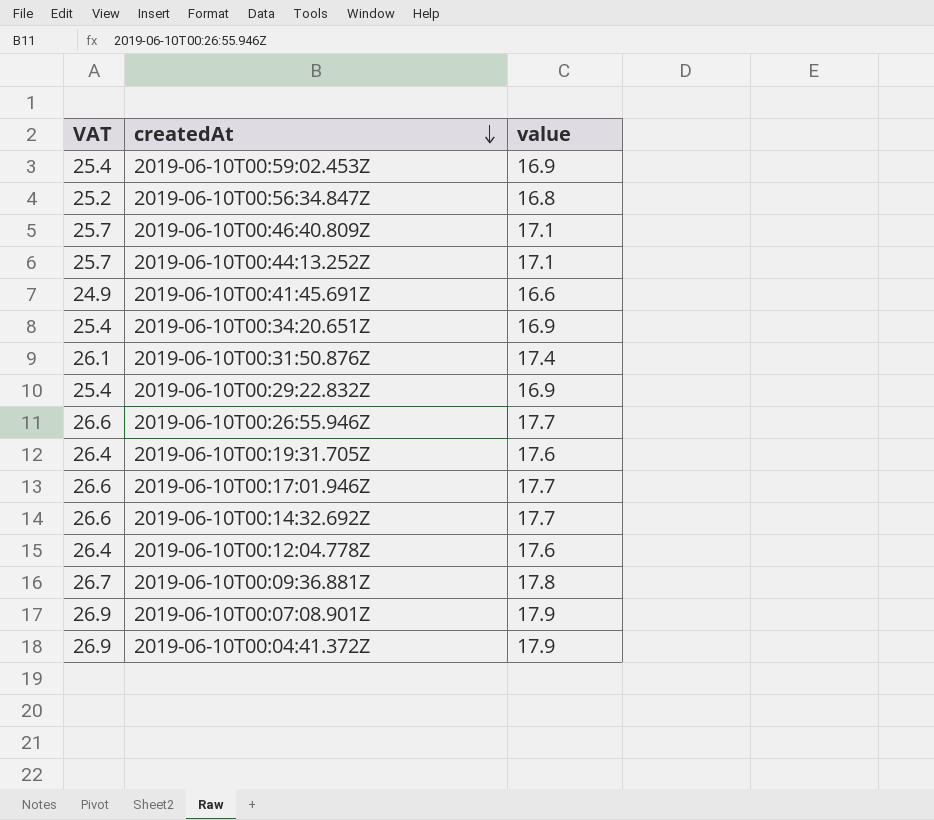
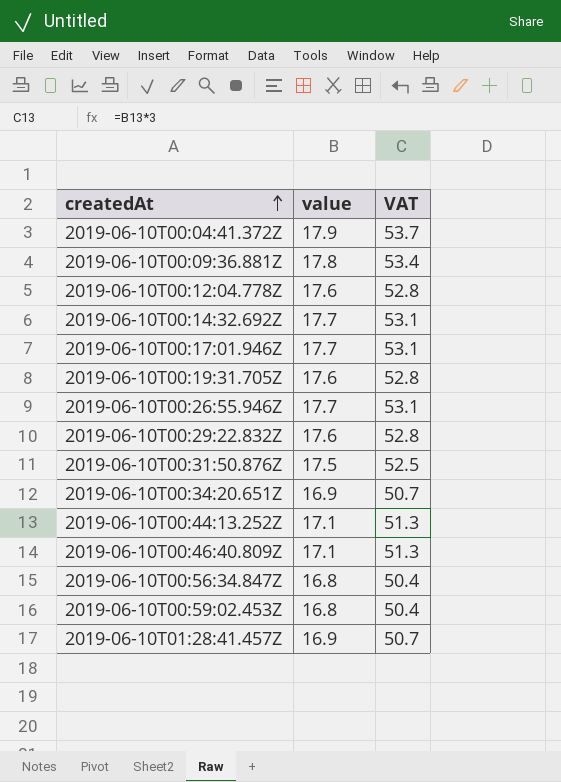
row order: createdAt descending -> createdAt ascending
column VAT | formula: [value] * 1.5 -> [value] * 3
column VAT | position: 1 -> 3
row 2019-06-10T00:41:45.691Z: 24.9 | 16.6 -> none
row 2019-06-10T00:07:08.901Z: 26.9 | 17.9 -> none
2019-06-10T00:29:22.832Z | value: 16.9 -> 17.6
2019-06-10T00:31:50.876Z | value: 17.4 -> 17.5
2019-06-10T00:59:02.453Z | value: 16.9 -> 16.8
row 2019-06-10T01:28:41.457Z: none -> 16.9 | 50.7

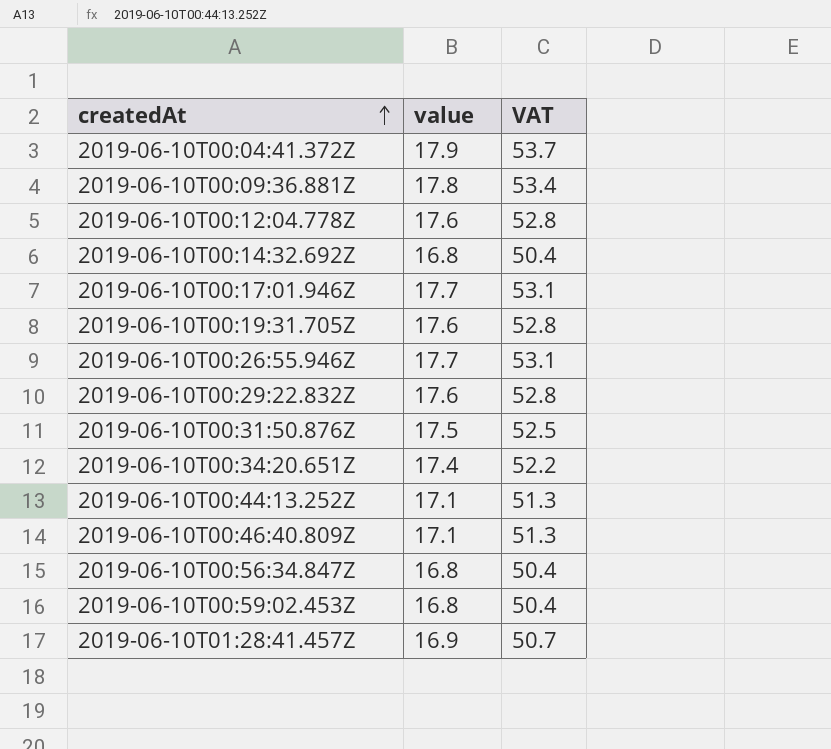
2019-06-10T00:14:32.692Z | value: 17.7 -> 16.8
2019-06-10T00:14:32.692Z | VAT: 53.1 -> 50.4
2019-06-10T00:34:20.651Z | value: 16.9 -> 17.4
2019-06-10T00:34:20.651Z | VAT: 50.7 -> 52.2

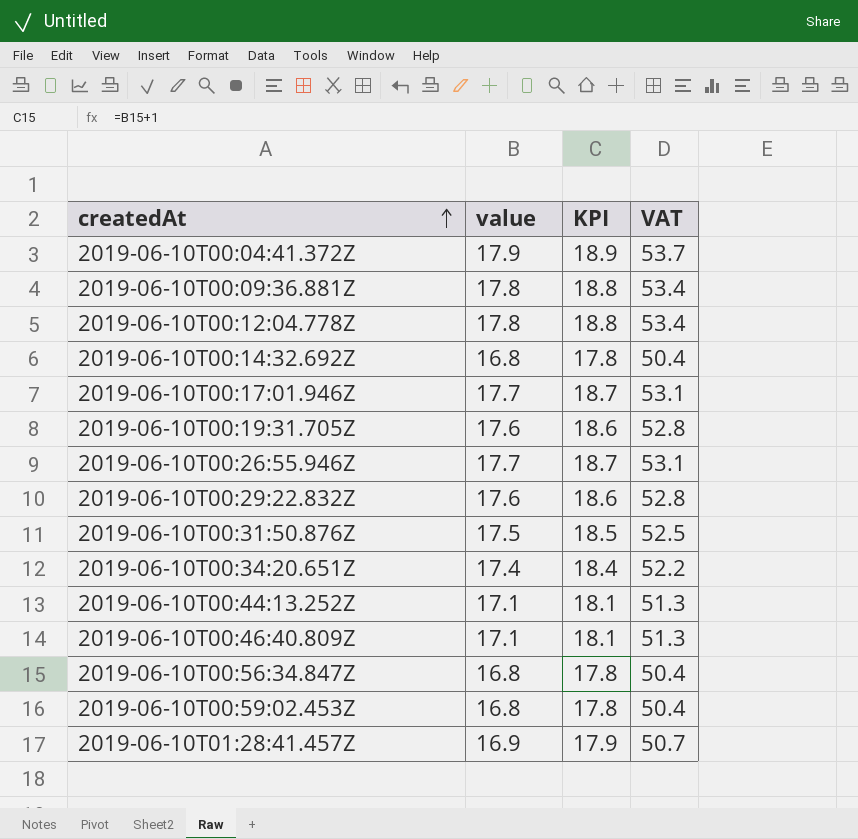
column KPI | formula: none -> [value] + 1
2019-06-10T00:12:04.778Z | value: 17.6 -> 17.8
2019-06-10T00:12:04.778Z | VAT: 52.8 -> 53.4

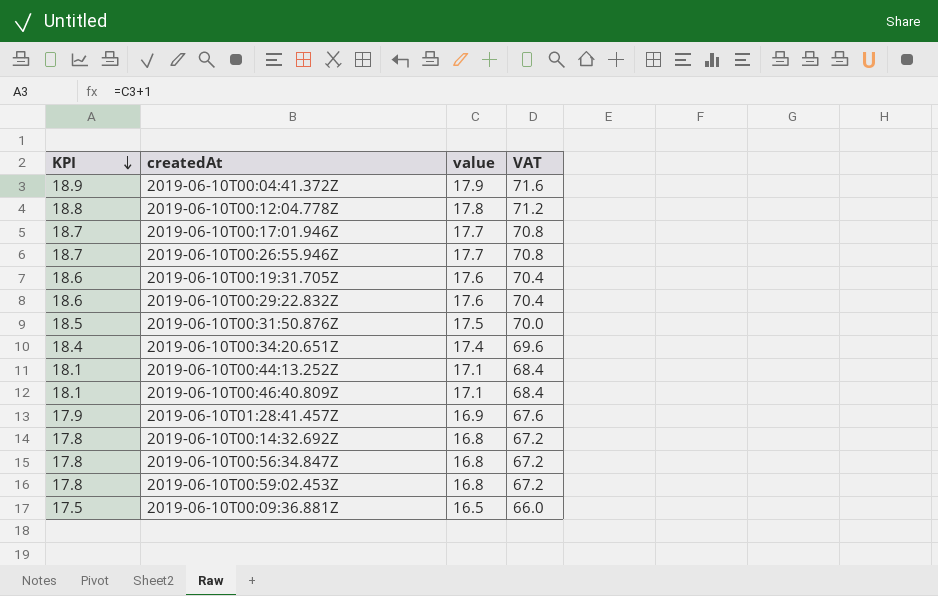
row order: createdAt ascending -> KPI descending
column KPI | position: 3 -> 1
column VAT | formula: [value] * 3 -> [value] * 4
2019-06-10T00:09:36.881Z | KPI: 18.8 -> 17.5
2019-06-10T00:09:36.881Z | value: 17.8 -> 16.5

